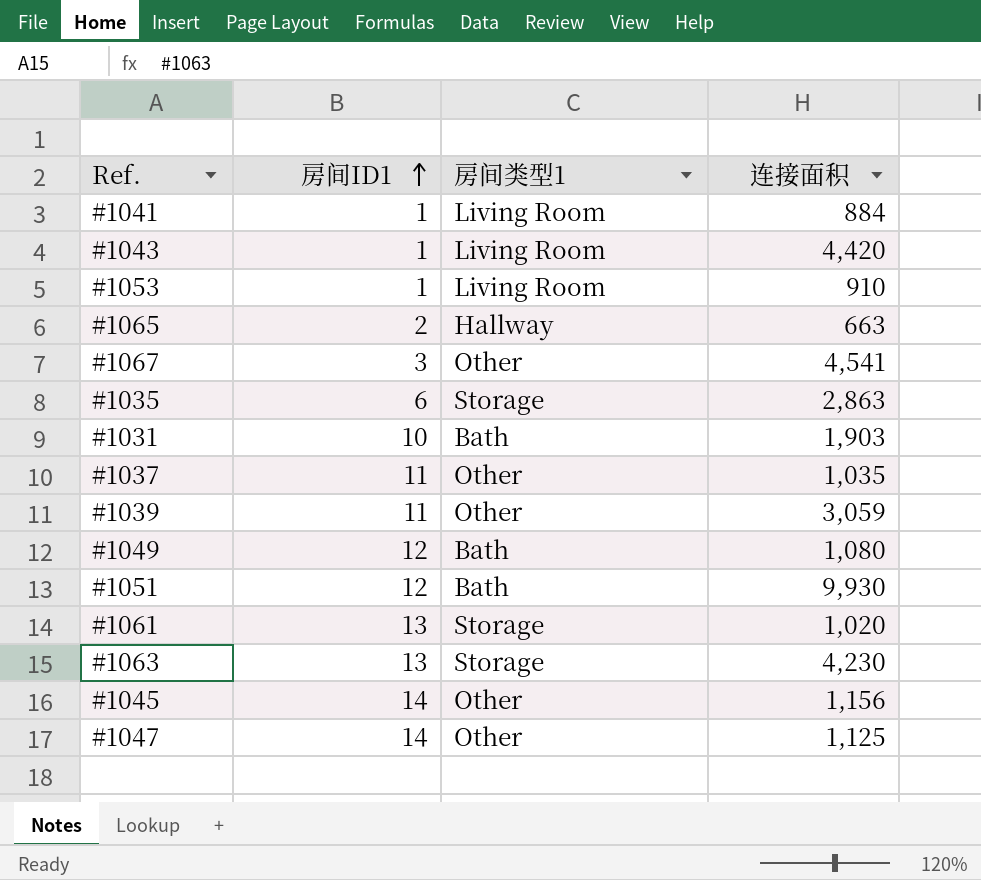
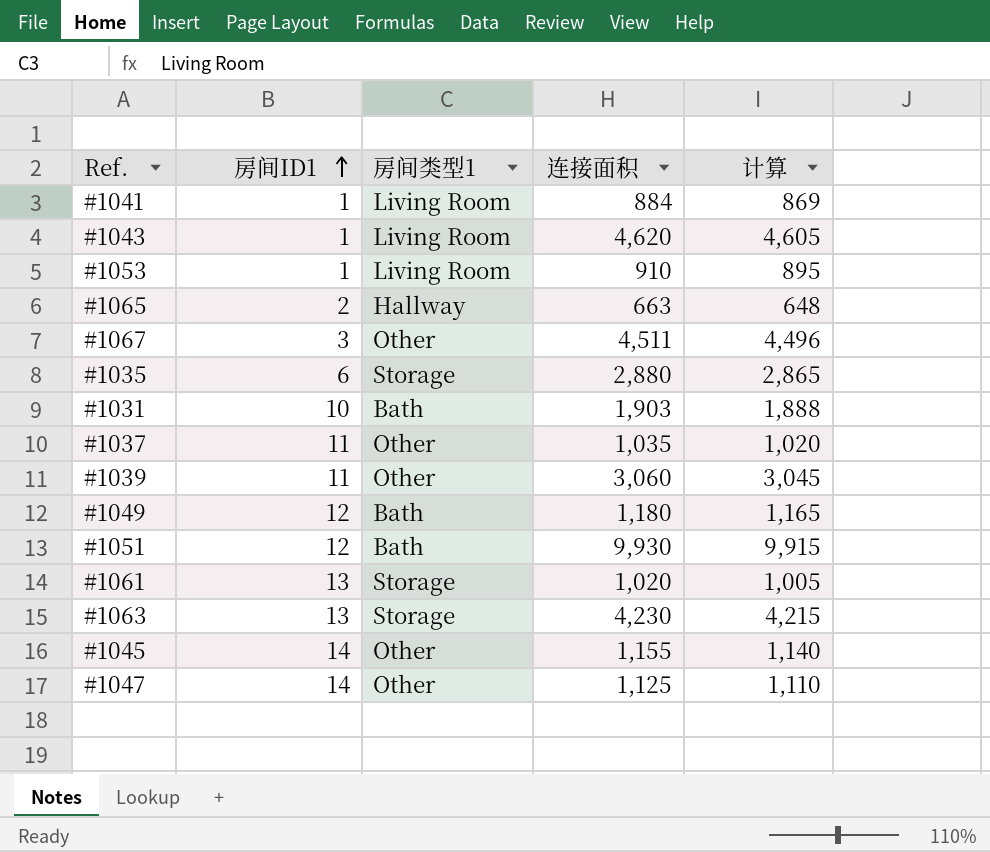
column 计算 | formula: none -> [连接面积] - 15
#1043 | 连接面积: 4,420 -> 4,620
#1067 | 连接面积: 4,541 -> 4,511
#1035 | 连接面积: 2,863 -> 2,880
#1039 | 连接面积: 3,059 -> 3,060
#1049 | 连接面积: 1,080 -> 1,180
#1045 | 连接面积: 1,156 -> 1,155

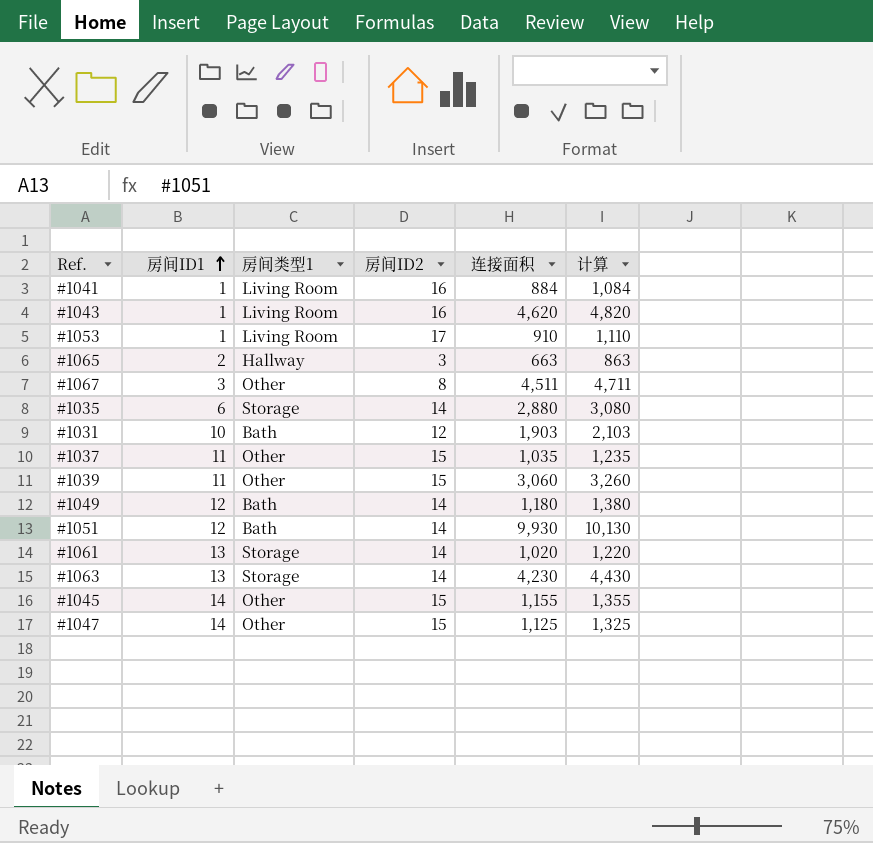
column 房间ID2 | position: none -> 4
column 计算 | formula: [连接面积] - 15 -> [连接面积] + 200

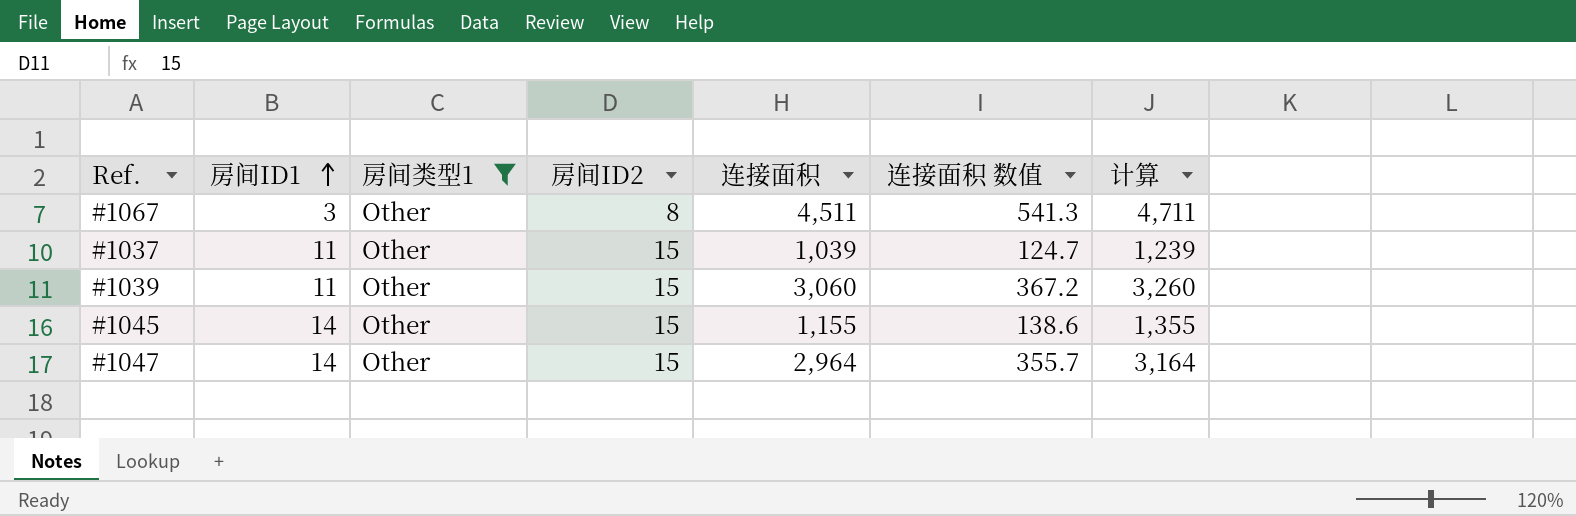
filter: none -> 房间类型1 = Other
column 连接面积 数值 | formula: none -> [连接面积] * 0.12
#1037 | 连接面积: 1,035 -> 1,039
#1037 | 计算: 1,235 -> 1,239
#1047 | 连接面积: 1,125 -> 2,964
#1047 | 计算: 1,325 -> 3,164

